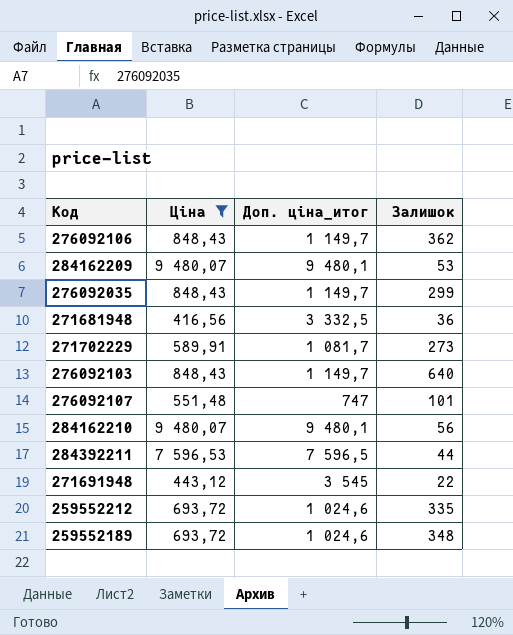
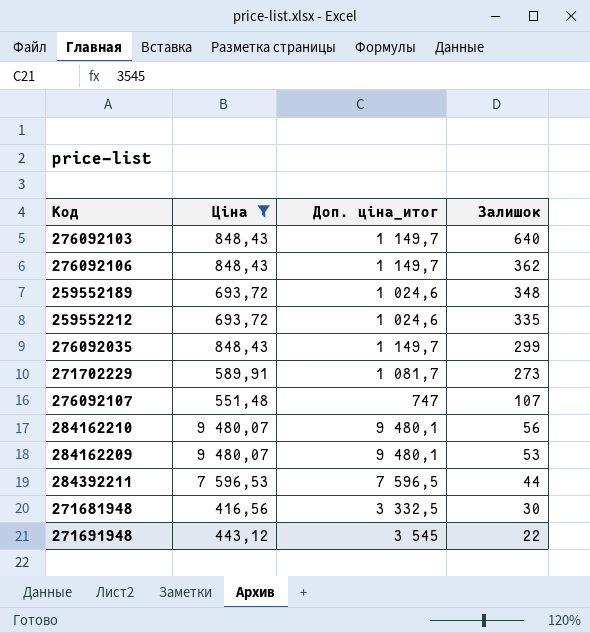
row order: none -> Залишок descending
276092107 | Залишок: 101 -> 107
271681948 | Залишок: 36 -> 30

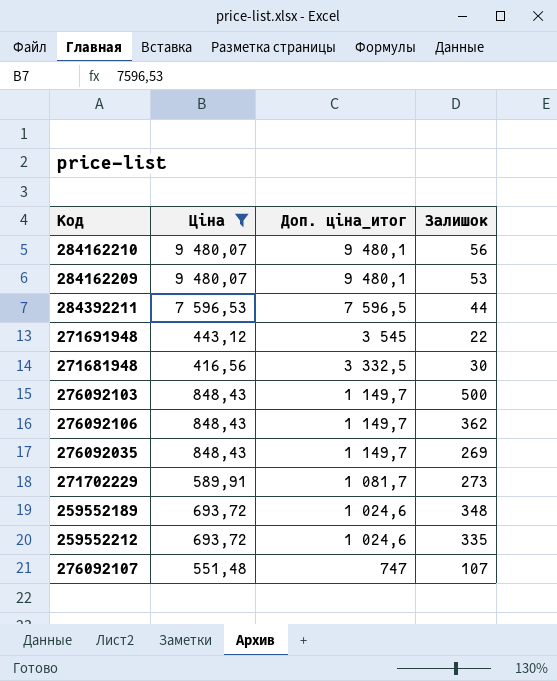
row order: Залишок descending -> Доп. ціна_итог descending
276092103 | Залишок: 640 -> 500
276092035 | Залишок: 299 -> 269

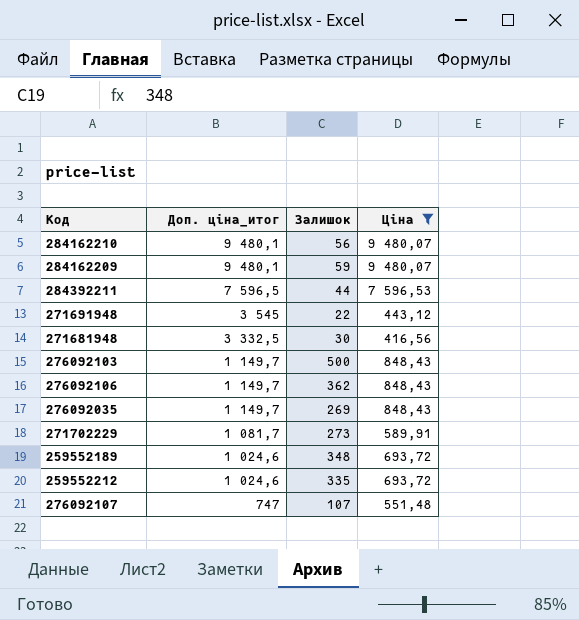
column Ціна | position: 2 -> 4
284162209 | Залишок: 53 -> 59

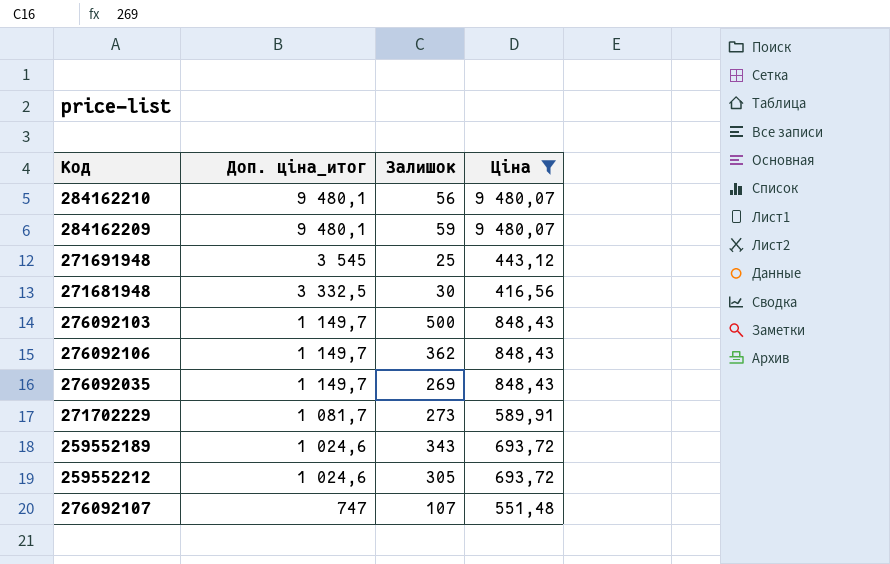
row 284392211: 7 596,5 | 44 | 7 596,53 -> none
271691948 | Залишок: 22 -> 25
259552189 | Залишок: 348 -> 343
259552212 | Залишок: 335 -> 305

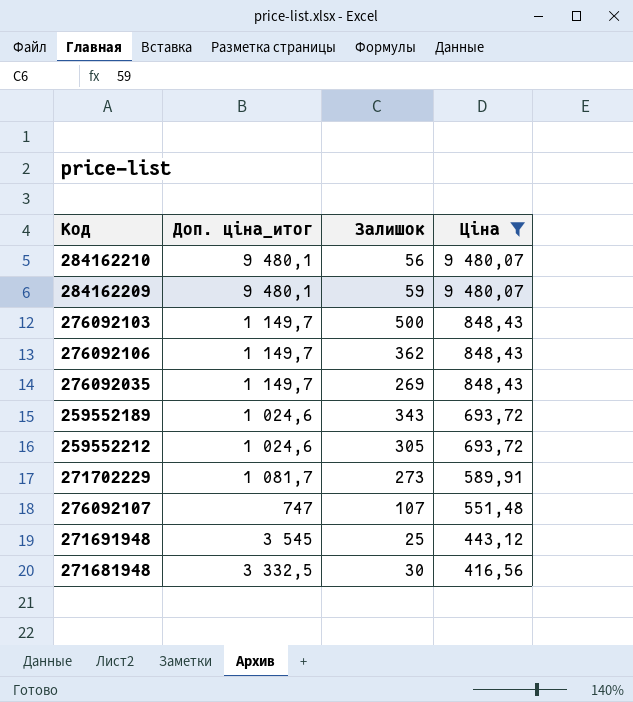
row order: Доп. ціна_итог descending -> Ціна descending

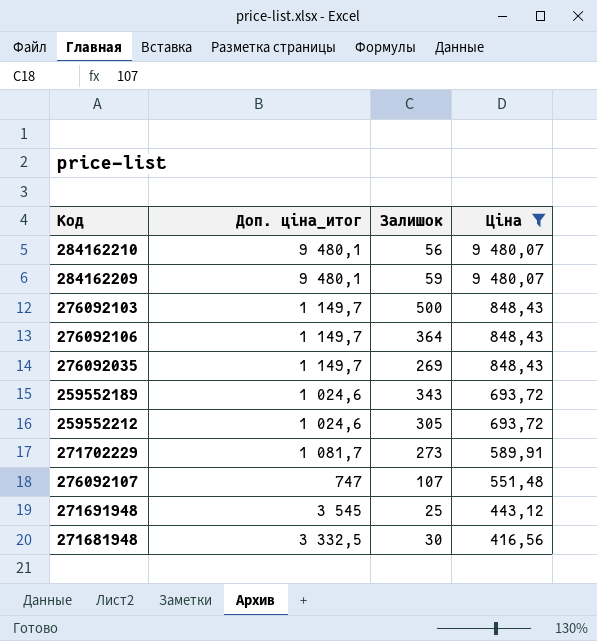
276092106 | Залишок: 362 -> 364

